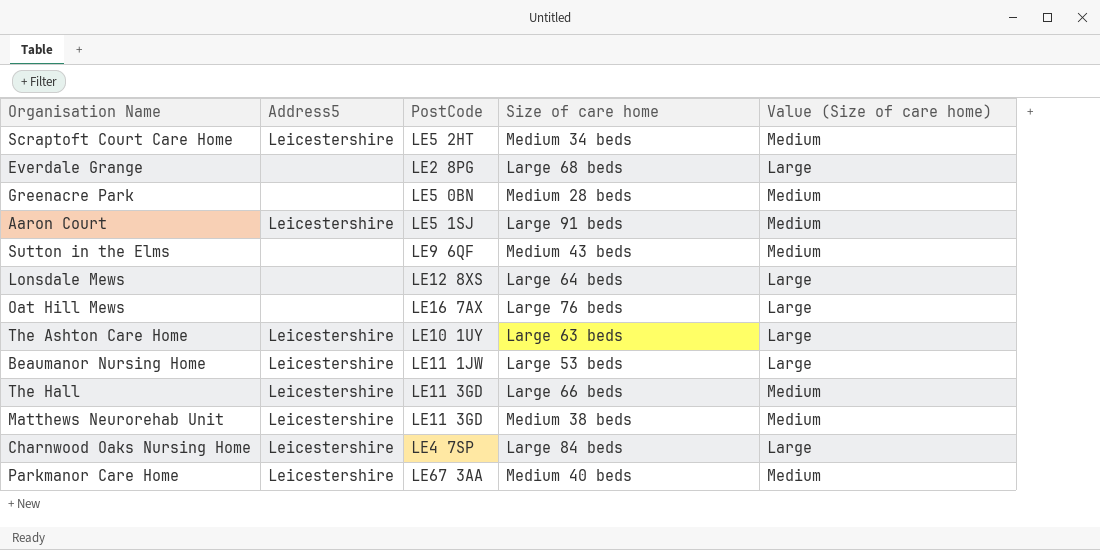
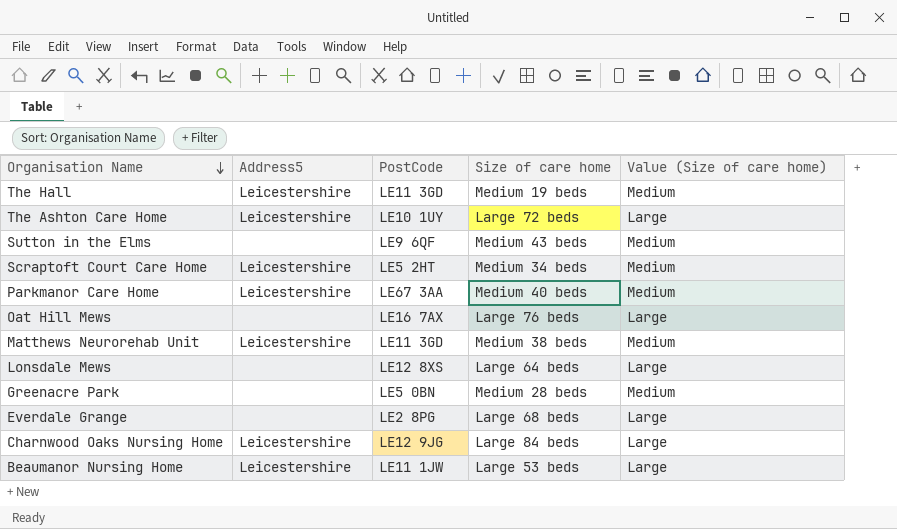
row order: none -> Organisation Name descending
row Aaron Court: Leicestershire | LE5 1SJ | Large 91 beds | Medium -> none
The Hall | Size of care home: Large 66 beds -> Medium 19 beds
The Ashton Care Home | Size of care home: Large 63 beds -> Large 72 beds
Charnwood Oaks Nursing Home | PostCode: LE4 7SP -> LE12 9JG

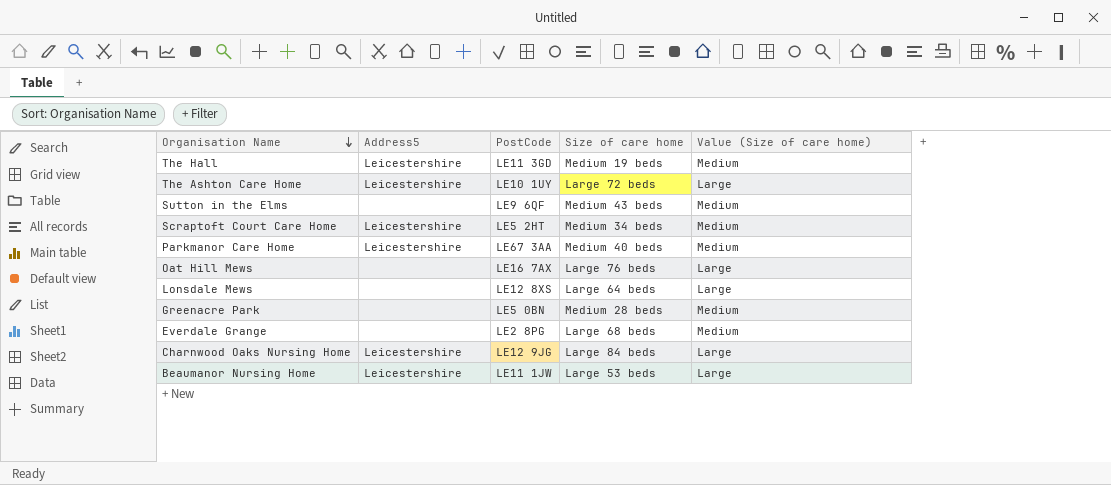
row Matthews Neurorehab Unit: Leicestershire | LE11 3GD | Medium 38 beds | Medium -> none
Everdale Grange | Value (Size of care home): Large -> Medium

